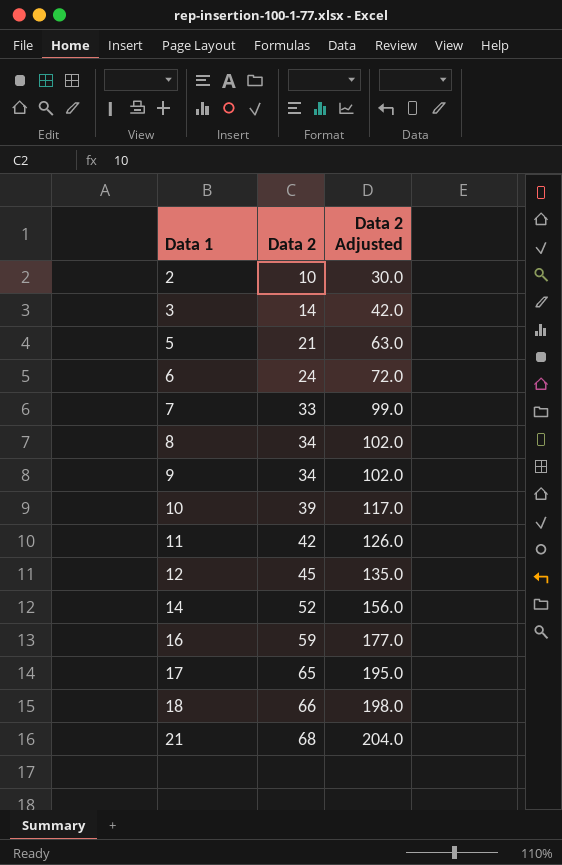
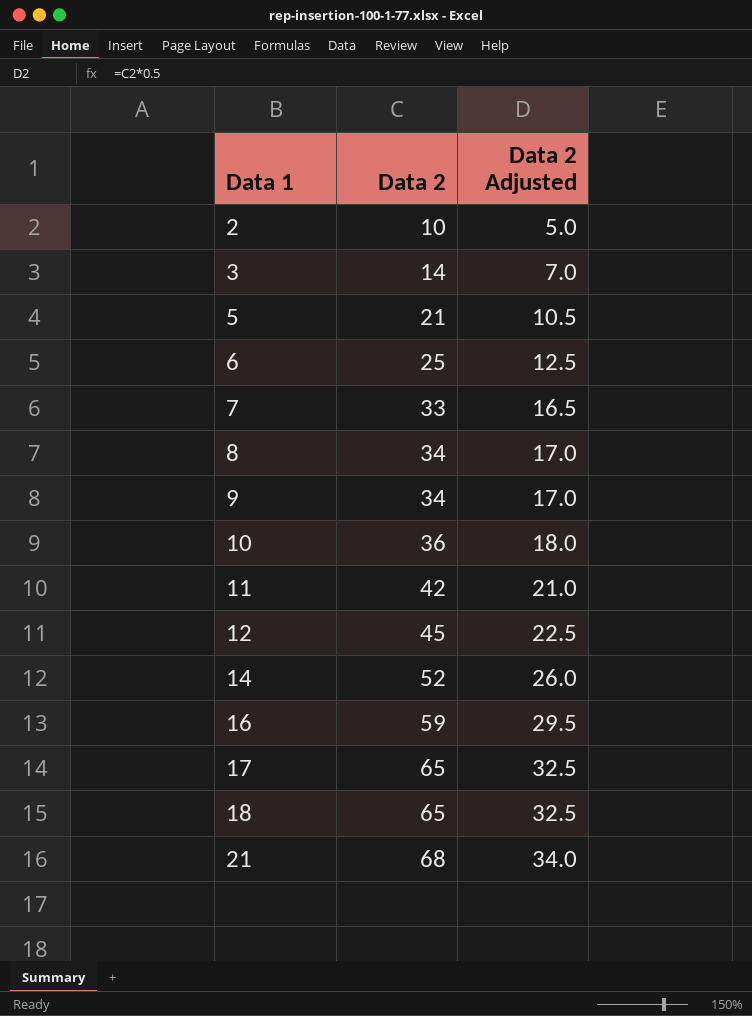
column Data 2 Adjusted | formula: [Data 2] * 3 -> [Data 2] * 0.5
6 | Data 2: 24 -> 25
10 | Data 2: 39 -> 36
18 | Data 2: 66 -> 65

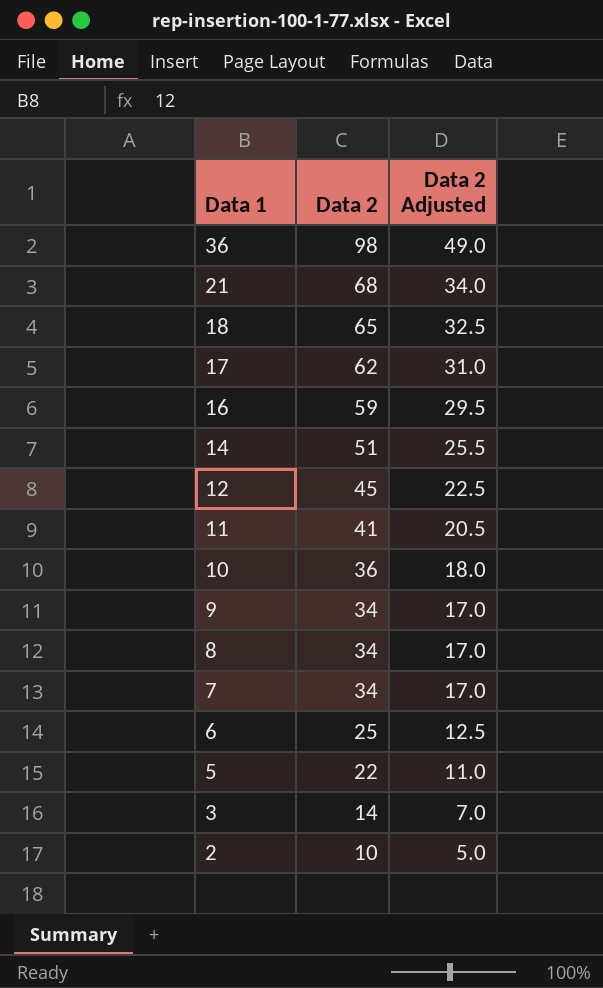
row order: Data 1 ascending -> Data 1 descending
row 36: none -> 98 | 49.0
17 | Data 2: 65 -> 62
17 | Data 2 Adjusted: 32.5 -> 31.0
14 | Data 2: 52 -> 51
14 | Data 2 Adjusted: 26.0 -> 25.5
11 | Data 2: 42 -> 41
11 | Data 2 Adjusted: 21.0 -> 20.5
7 | Data 2: 33 -> 34
7 | Data 2 Adjusted: 16.5 -> 17.0
5 | Data 2: 21 -> 22
5 | Data 2 Adjusted: 10.5 -> 11.0

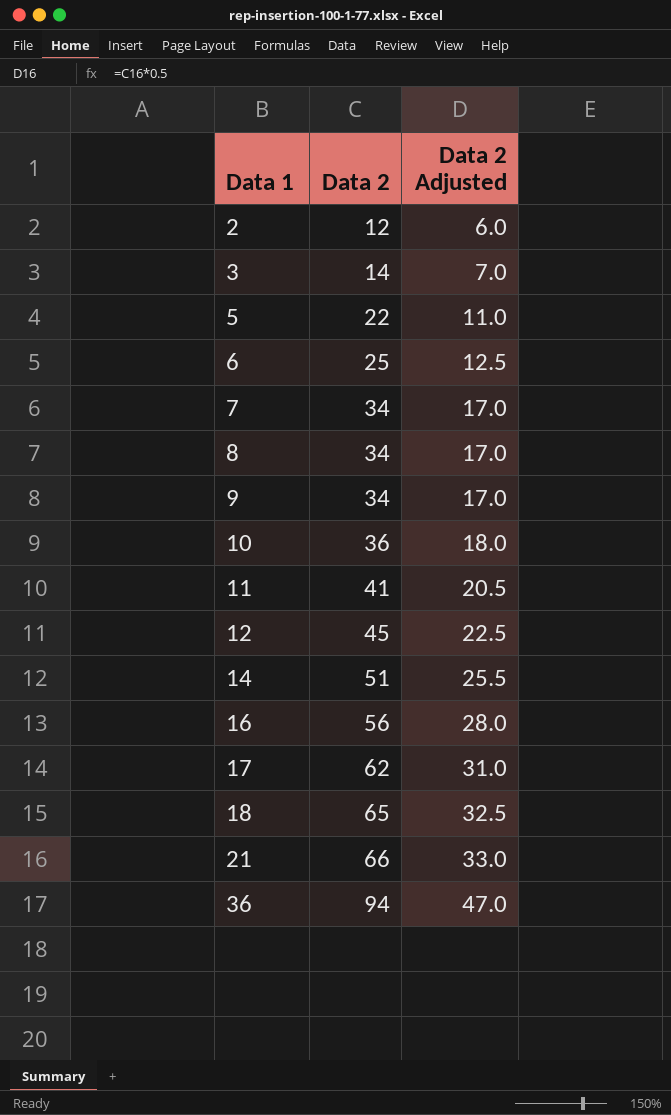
row order: Data 1 descending -> Data 1 ascending
2 | Data 2: 10 -> 12
2 | Data 2 Adjusted: 5.0 -> 6.0
16 | Data 2: 59 -> 56
16 | Data 2 Adjusted: 29.5 -> 28.0
21 | Data 2: 68 -> 66
21 | Data 2 Adjusted: 34.0 -> 33.0
36 | Data 2: 98 -> 94
36 | Data 2 Adjusted: 49.0 -> 47.0

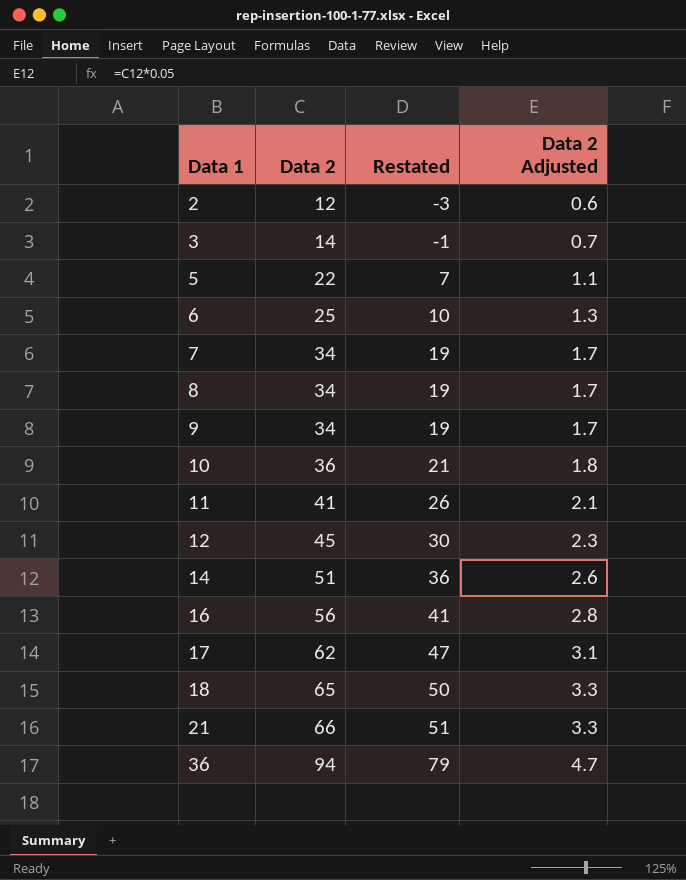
column Restated | formula: none -> [Data 2] - 15
column Data 2 Adjusted | formula: [Data 2] * 0.5 -> [Data 2] * 0.05

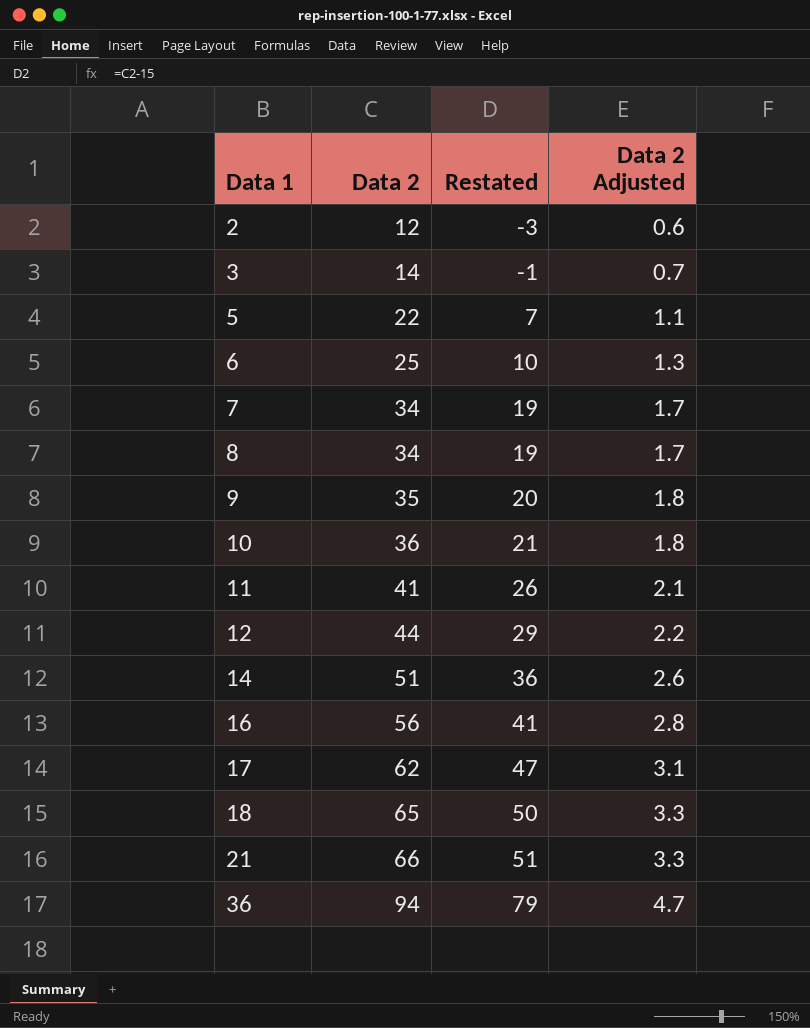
9 | Data 2: 34 -> 35
9 | Restated: 19 -> 20
9 | Data 2 Adjusted: 1.7 -> 1.8
12 | Data 2: 45 -> 44
12 | Restated: 30 -> 29
12 | Data 2 Adjusted: 2.3 -> 2.2

